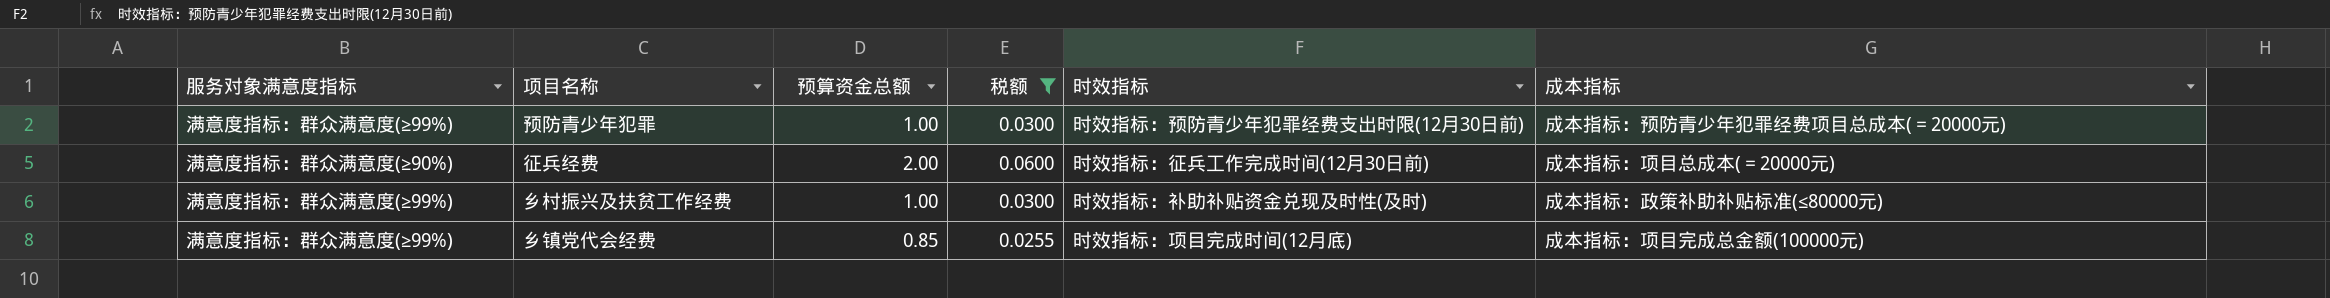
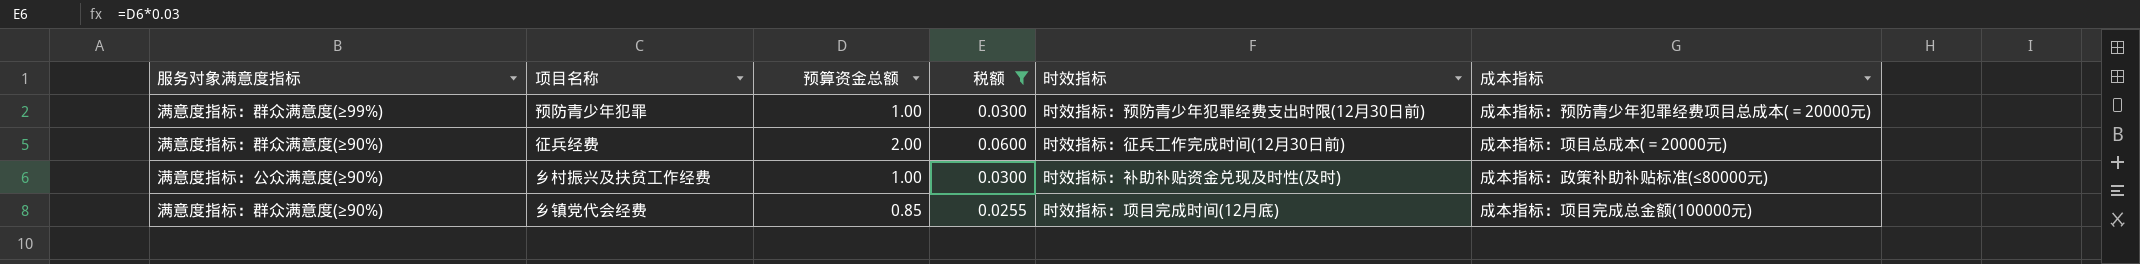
乡村振兴及扶贫工作经费 | 服务对象满意度指标: 满意度指标：群众满意度(≥99%) -> 满意度指标：公众满意度(≥90%)
乡镇党代会经费 | 服务对象满意度指标: 满意度指标：群众满意度(≥99%) -> 满意度指标：群众满意度(≥90%)

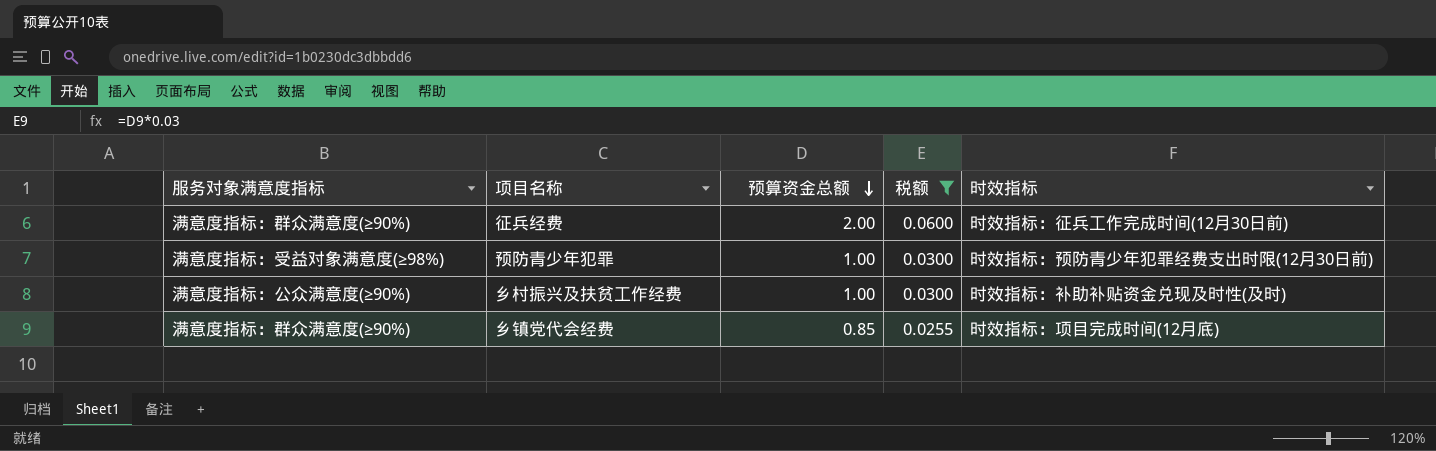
row order: none -> 预算资金总额 descending
column 成本指标 | position: 6 -> none
预防青少年犯罪 | 服务对象满意度指标: 满意度指标：群众满意度(≥99%) -> 满意度指标：受益对象满意度(≥98%)

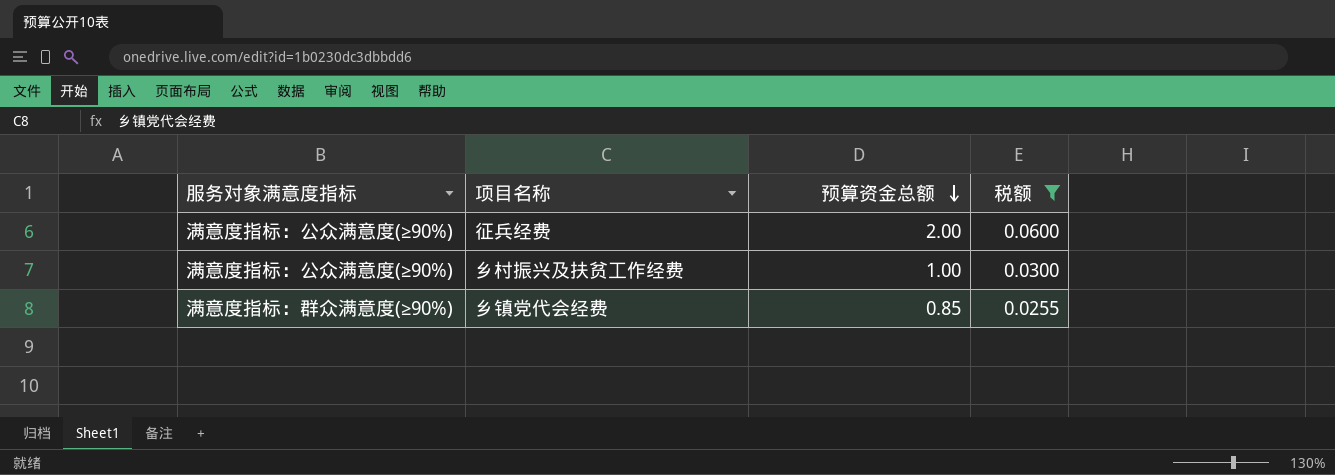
column 时效指标 | position: 5 -> none
row 预防青少年犯罪: 满意度指标：受益对象满意度(≥98%) | 1.00 | 0.0300 | 时效指标：预防青少年犯罪经费支出时限(12月30日前) -> none
征兵经费 | 服务对象满意度指标: 满意度指标：群众满意度(≥90%) -> 满意度指标：公众满意度(≥90%)

